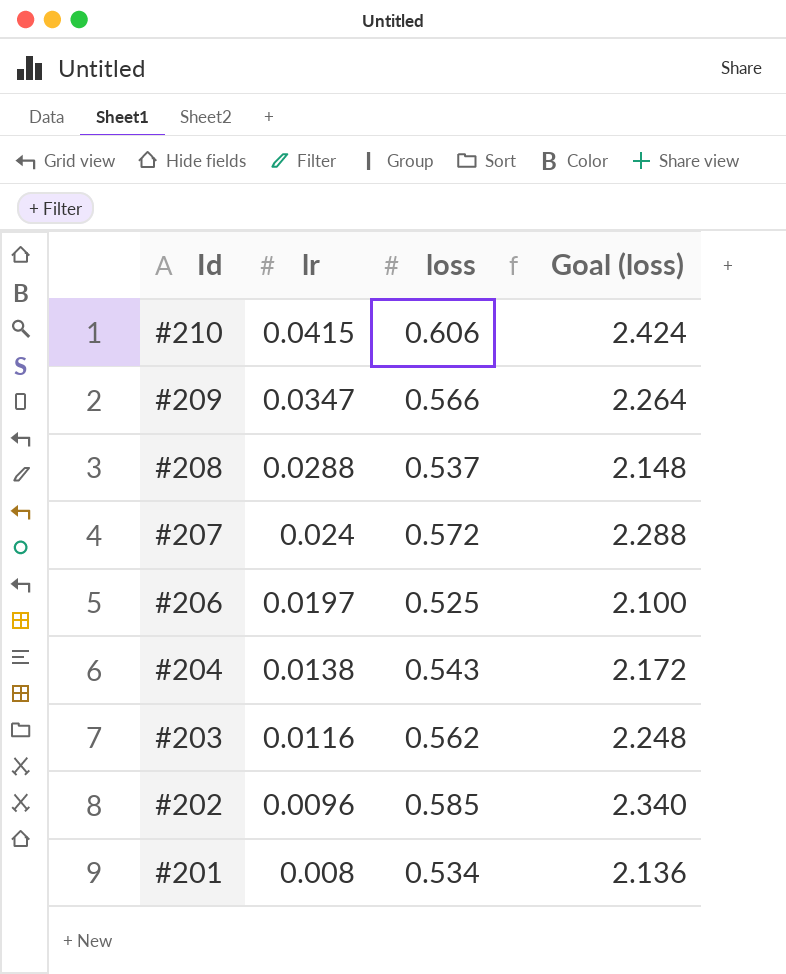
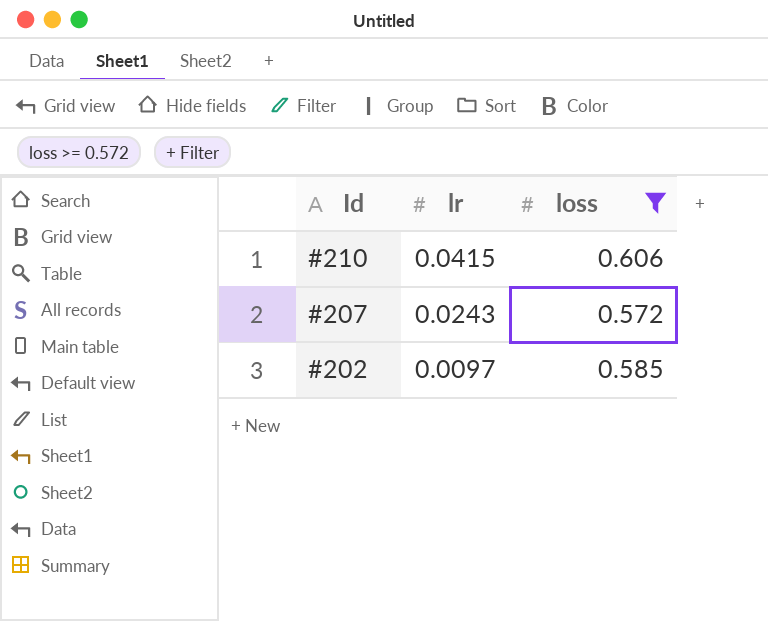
filter: none -> loss >= 0.572
column Goal (loss) | formula: [loss] * 4 -> none
#207 | lr: 0.024 -> 0.0243
#202 | lr: 0.0096 -> 0.0097

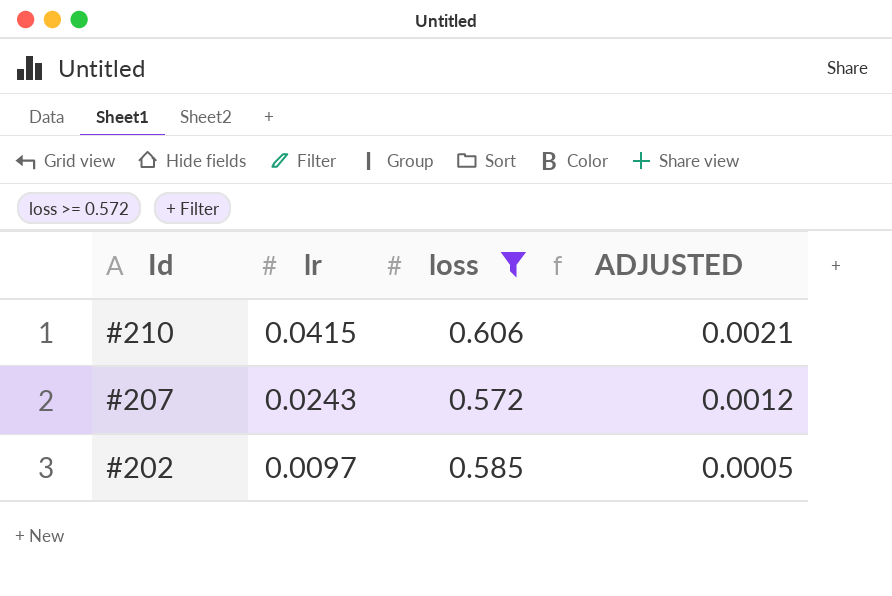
column ADJUSTED | formula: none -> [lr] * 0.05

